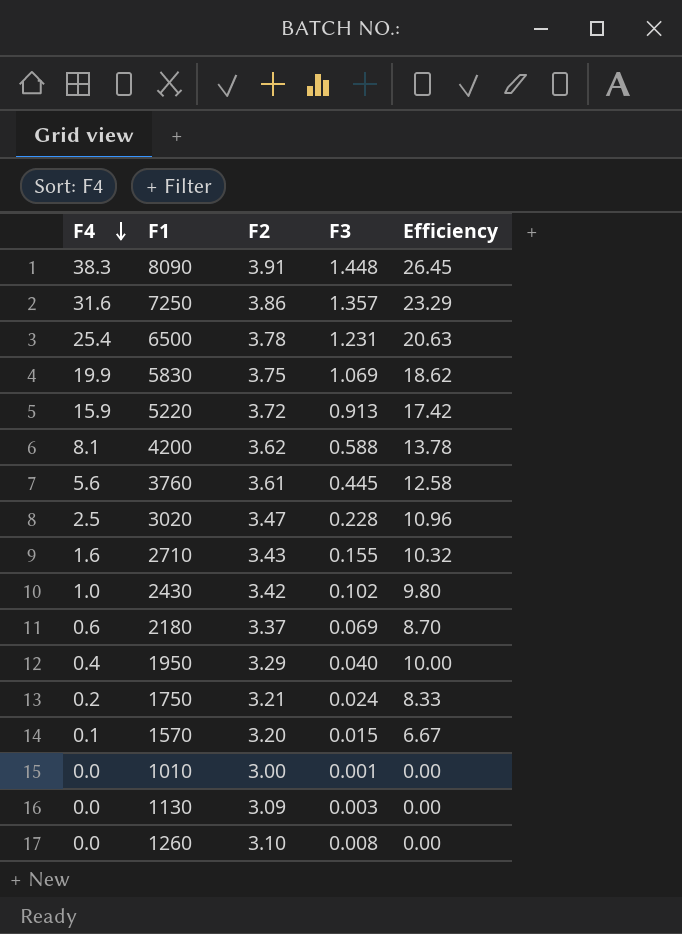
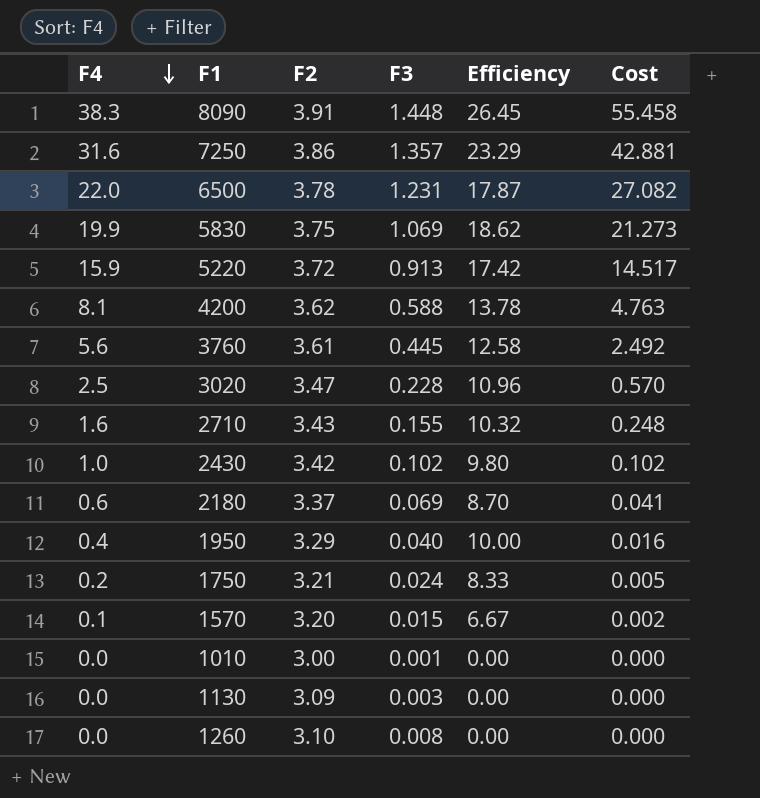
column Cost | formula: none -> [F4] * [F3]
6500 | F4: 25.4 -> 22.0
6500 | Efficiency: 20.63 -> 17.87

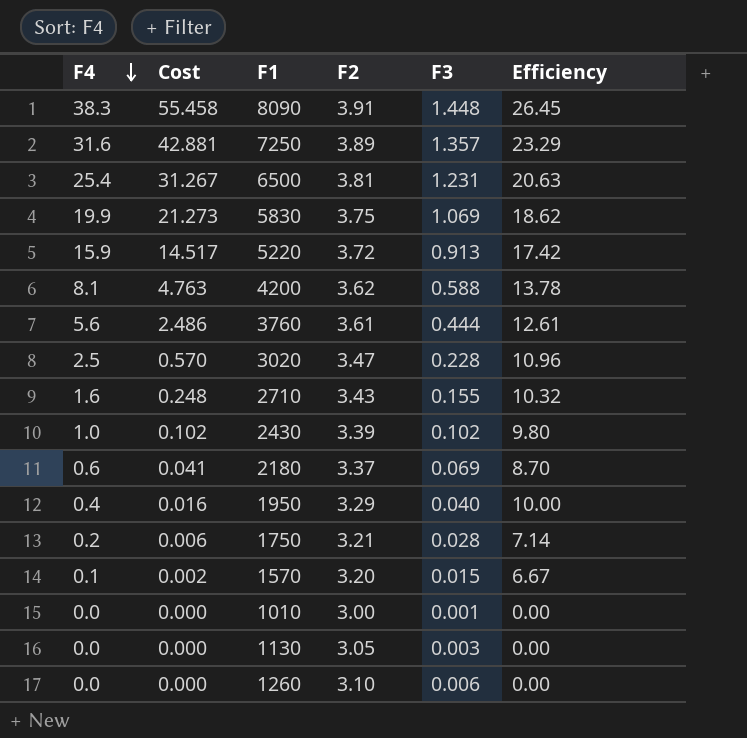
column Cost | position: 6 -> 2
7250 | F2: 3.86 -> 3.89
6500 | F4: 22.0 -> 25.4
6500 | Cost: 27.082 -> 31.267
6500 | F2: 3.78 -> 3.81
6500 | Efficiency: 17.87 -> 20.63
3760 | Cost: 2.492 -> 2.486
3760 | F3: 0.445 -> 0.444
3760 | Efficiency: 12.58 -> 12.61
2430 | F2: 3.42 -> 3.39
1750 | Cost: 0.005 -> 0.006
1750 | F3: 0.024 -> 0.028
1750 | Efficiency: 8.33 -> 7.14
1130 | F2: 3.09 -> 3.05
1260 | F3: 0.008 -> 0.006

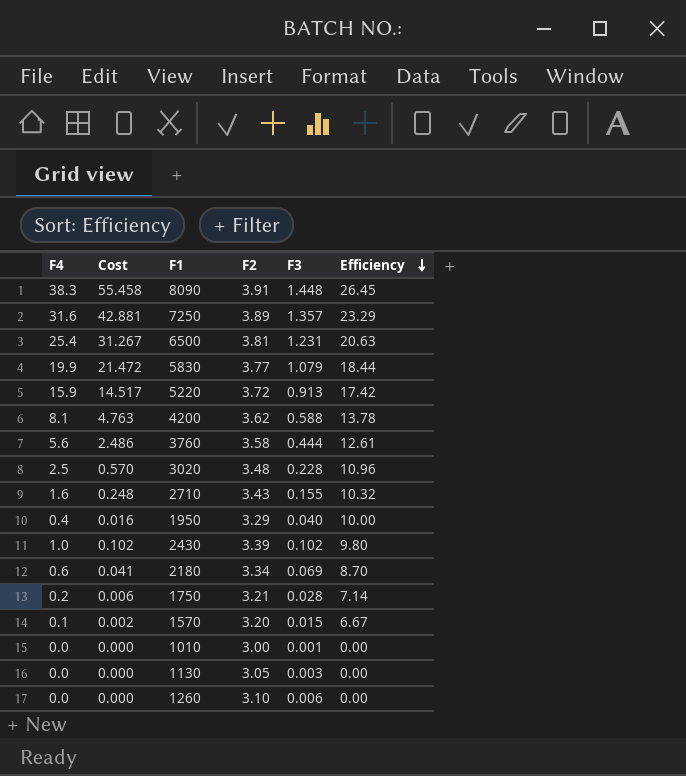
row order: F4 descending -> Efficiency descending
5830 | Cost: 21.273 -> 21.472
5830 | F2: 3.75 -> 3.77
5830 | F3: 1.069 -> 1.079
5830 | Efficiency: 18.62 -> 18.44
3760 | F2: 3.61 -> 3.58
3020 | F2: 3.47 -> 3.48
2180 | F2: 3.37 -> 3.34

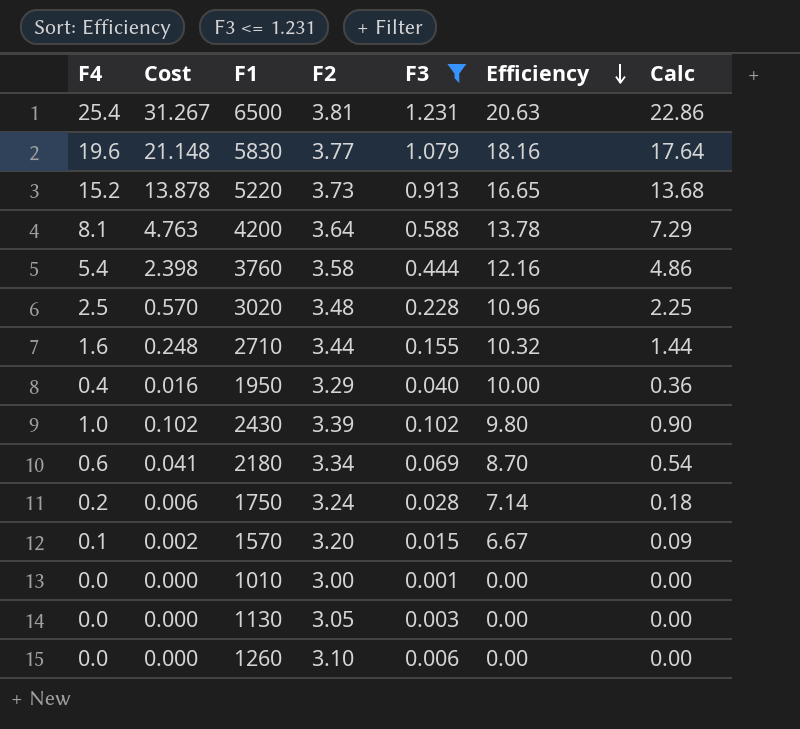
filter: none -> F3 <= 1.231
column Calc | formula: none -> [F4] * 0.9
5830 | F4: 19.9 -> 19.6
5830 | Cost: 21.472 -> 21.148
5830 | Efficiency: 18.44 -> 18.16
5220 | F4: 15.9 -> 15.2
5220 | Cost: 14.517 -> 13.878
5220 | F2: 3.72 -> 3.73
5220 | Efficiency: 17.42 -> 16.65
4200 | F2: 3.62 -> 3.64
3760 | F4: 5.6 -> 5.4
3760 | Cost: 2.486 -> 2.398
3760 | Efficiency: 12.61 -> 12.16
2710 | F2: 3.43 -> 3.44
1750 | F2: 3.21 -> 3.24

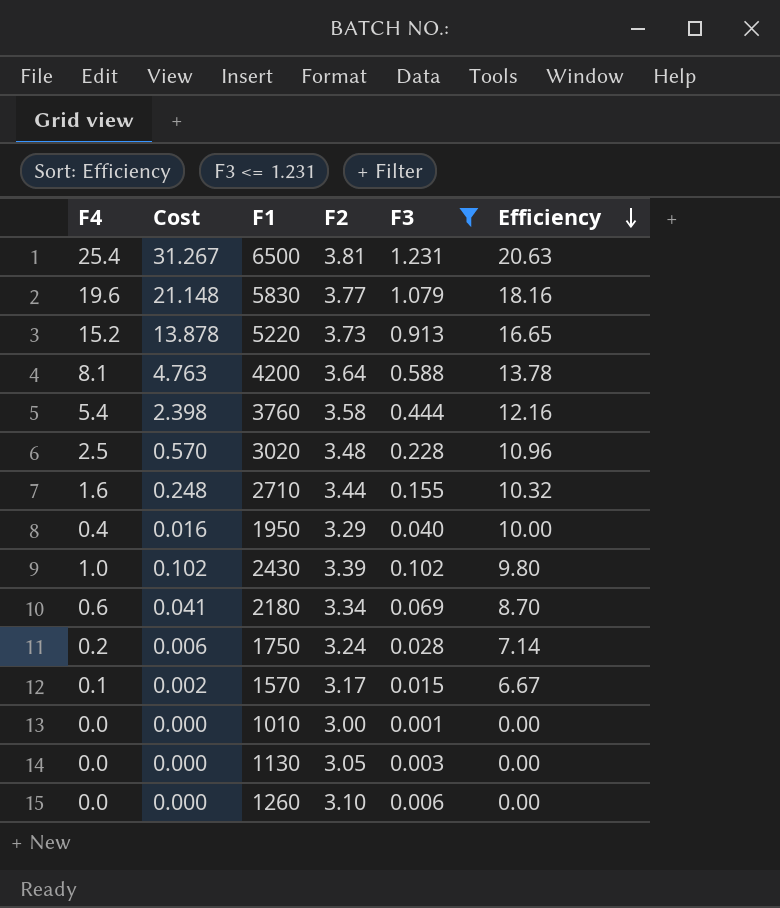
column Calc | formula: [F4] * 0.9 -> none
1570 | F2: 3.20 -> 3.17

